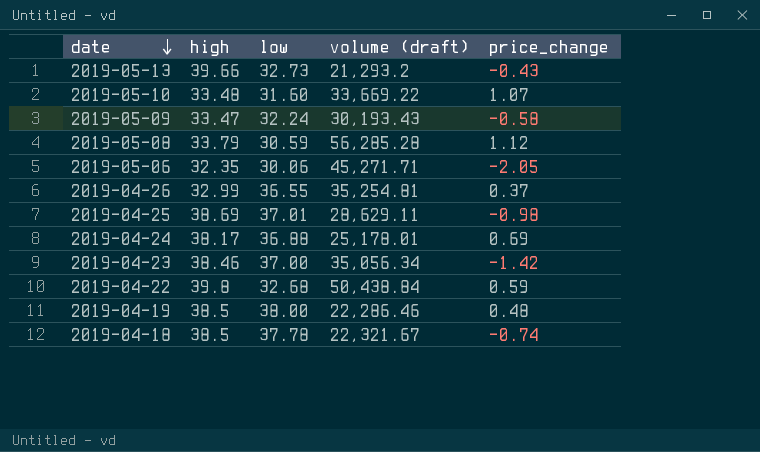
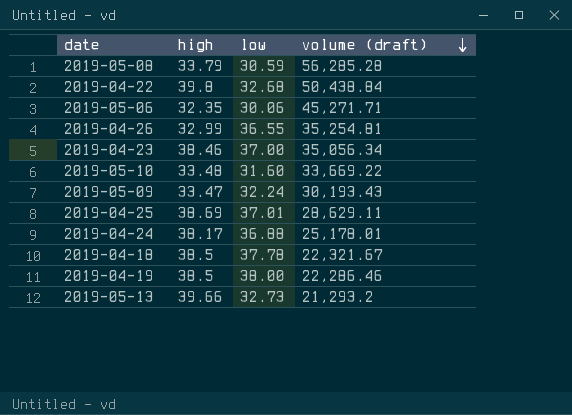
row order: date descending -> volume (draft) descending
column price_change | position: 5 -> none

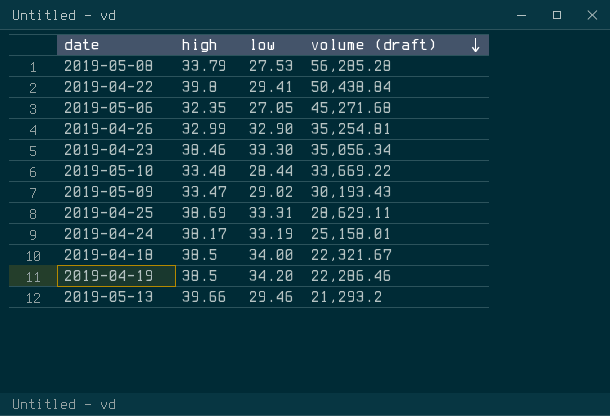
2019-05-08 | low: 30.59 -> 27.53
2019-04-22 | low: 32.68 -> 29.41
2019-05-06 | low: 30.06 -> 27.05
2019-05-06 | volume (draft): 45,271.71 -> 45,271.68
2019-04-26 | low: 36.55 -> 32.90
2019-04-23 | low: 37.00 -> 33.30
2019-05-10 | low: 31.60 -> 28.44
2019-05-09 | low: 32.24 -> 29.02
2019-04-25 | low: 37.01 -> 33.31
2019-04-24 | low: 36.88 -> 33.19
2019-04-24 | volume (draft): 25,178.01 -> 25,158.01
2019-04-18 | low: 37.78 -> 34.00
2019-04-19 | low: 38.00 -> 34.20
2019-05-13 | low: 32.73 -> 29.46

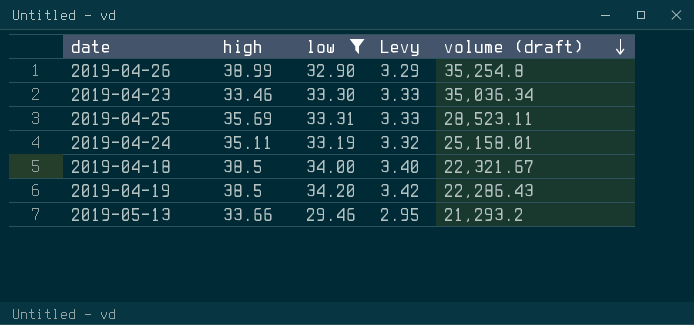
filter: none -> low >= 29.46
column Levy | formula: none -> [low] * 0.1
2019-04-26 | high: 32.99 -> 38.99
2019-04-26 | volume (draft): 35,254.81 -> 35,254.8
2019-04-23 | high: 38.46 -> 33.46
2019-04-23 | volume (draft): 35,056.34 -> 35,036.34
2019-04-25 | high: 38.69 -> 35.69
2019-04-25 | volume (draft): 28,629.11 -> 28,523.11
2019-04-24 | high: 38.17 -> 35.11
2019-04-19 | volume (draft): 22,286.46 -> 22,286.43
2019-05-13 | high: 39.66 -> 33.66

